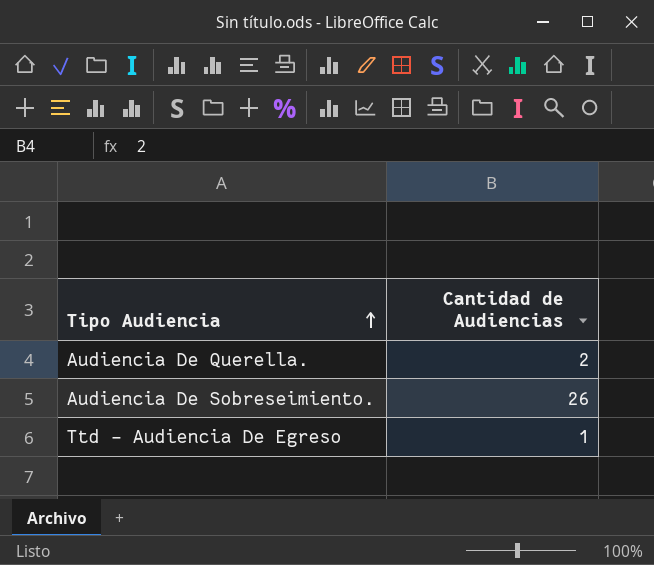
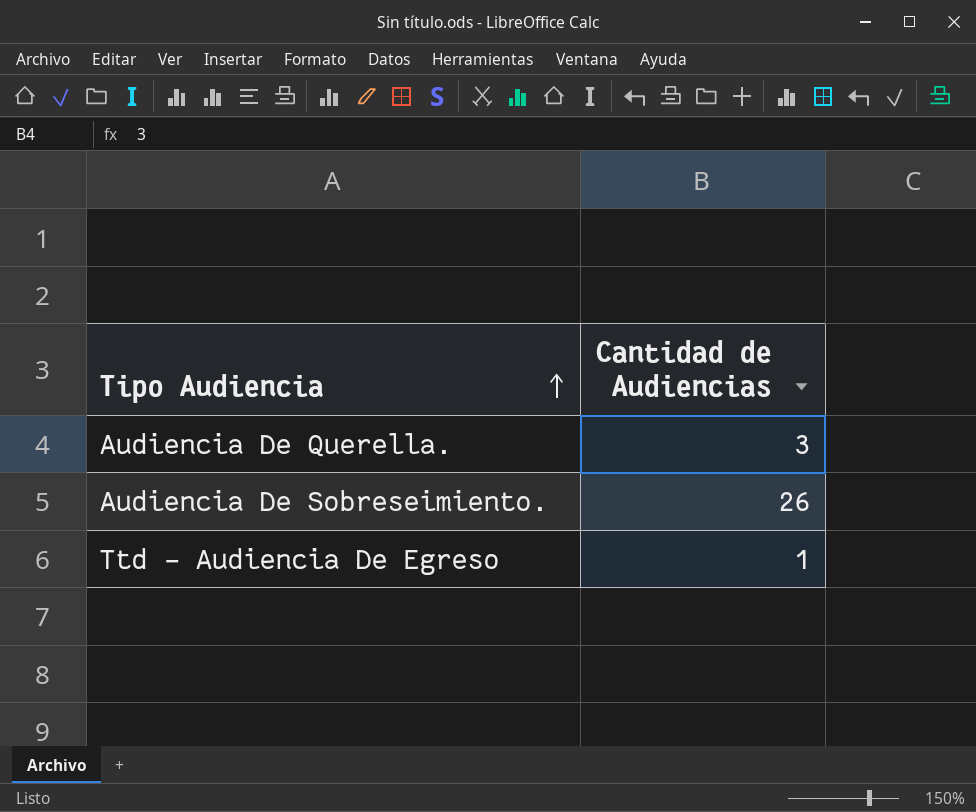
Audiencia De Querella. | Cantidad de Audiencias: 2 -> 3

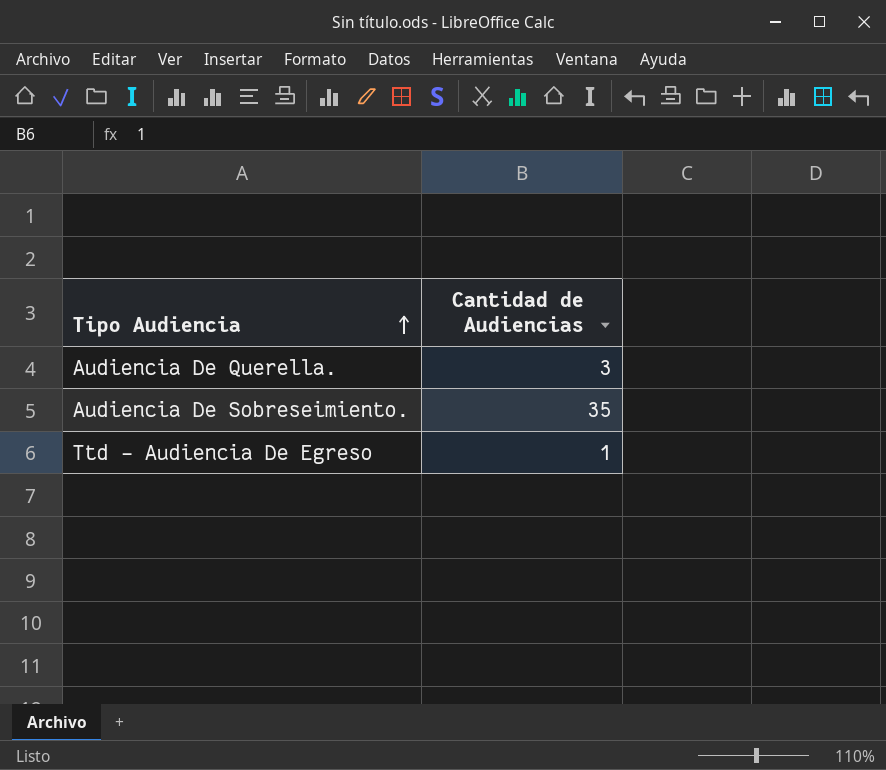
Audiencia De Sobreseimiento. | Cantidad de Audiencias: 26 -> 35

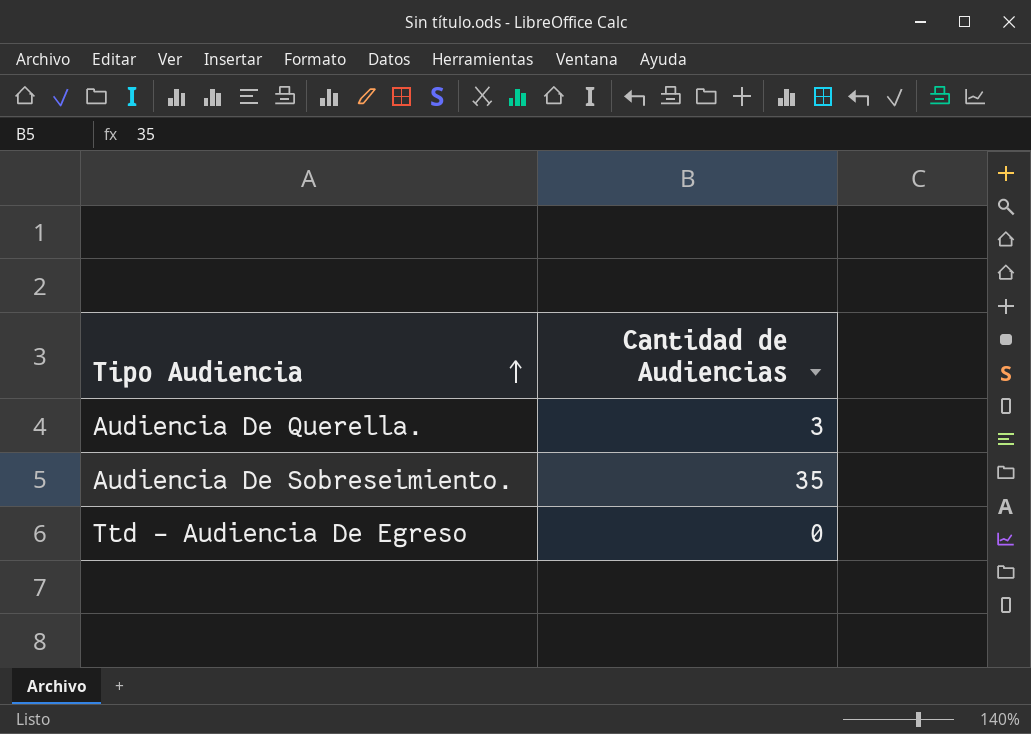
Ttd - Audiencia De Egreso | Cantidad de Audiencias: 1 -> 0

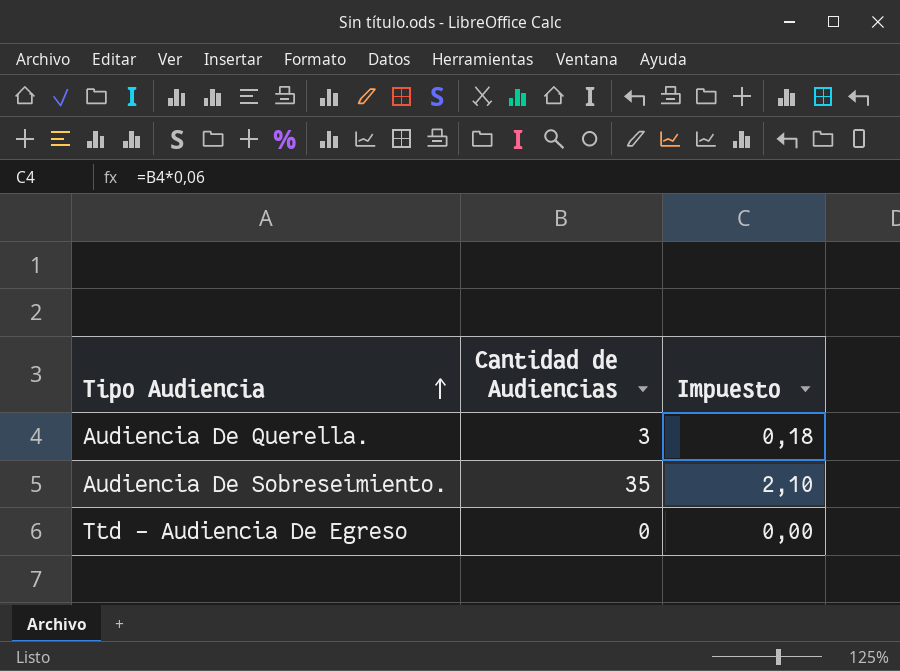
column Impuesto | formula: none -> [Cantidad de Audiencias] * 0,06

